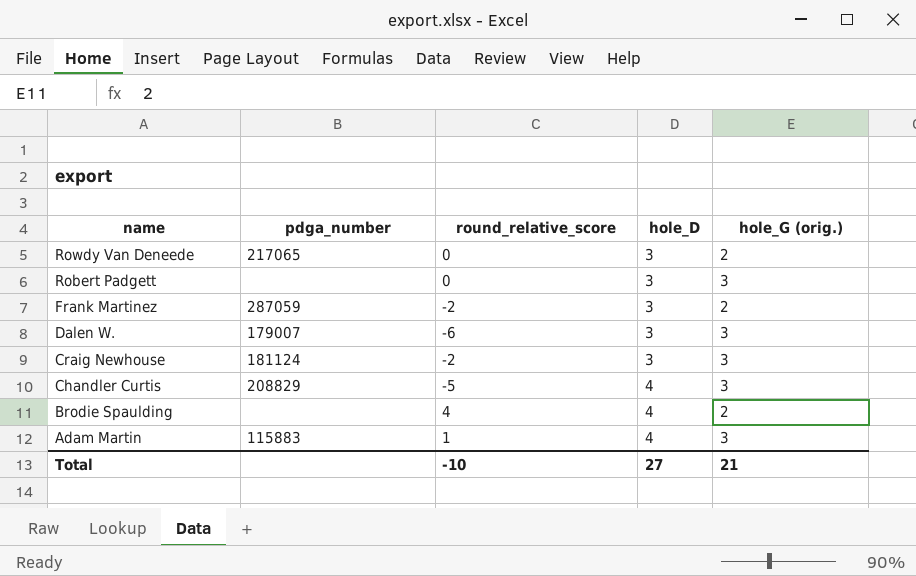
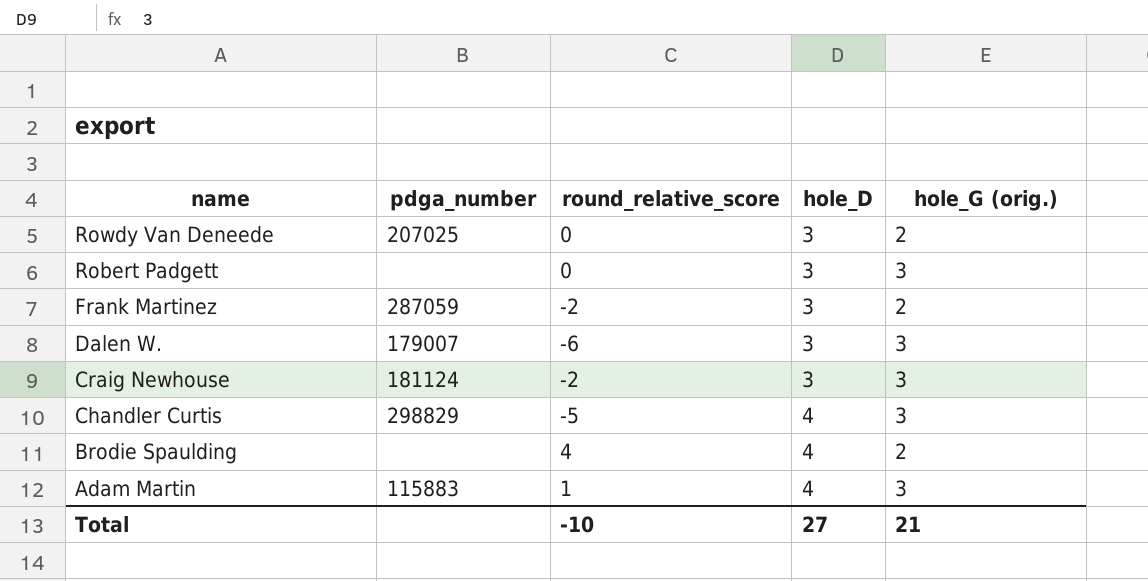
Rowdy Van Deneede | pdga_number: 217065 -> 207025
Chandler Curtis | pdga_number: 208829 -> 298829

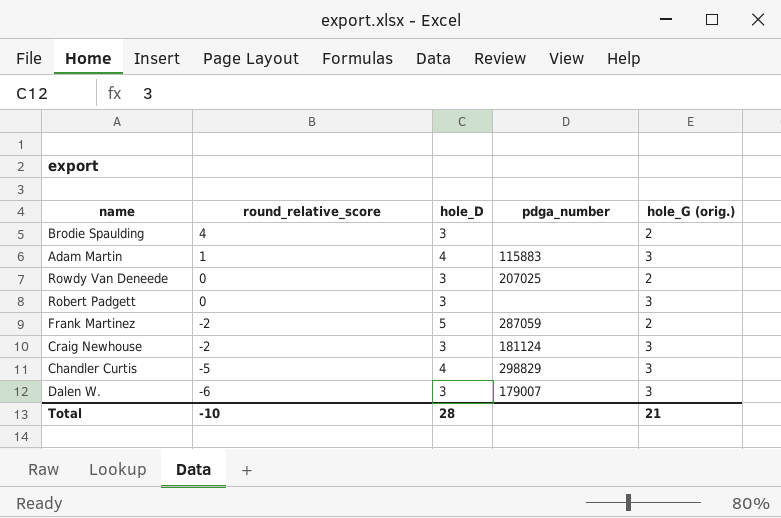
row order: name descending -> round_relative_score descending
column pdga_number | position: 2 -> 4
Brodie Spaulding | hole_D: 4 -> 3
Frank Martinez | hole_D: 3 -> 5
Total | hole_D: 27 -> 28

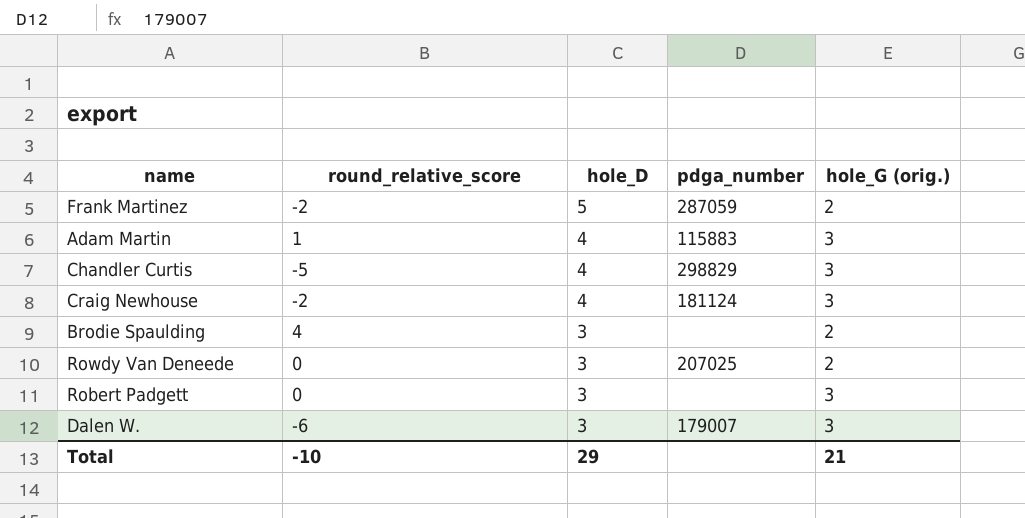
row order: round_relative_score descending -> hole_D descending
Craig Newhouse | hole_D: 3 -> 4
Total | hole_D: 28 -> 29

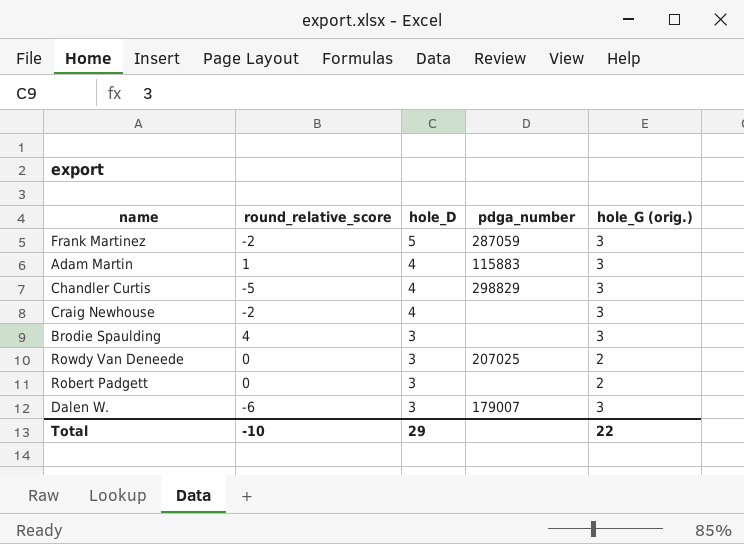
Frank Martinez | hole_G (orig.): 2 -> 3
Craig Newhouse | pdga_number: 181124 -> none
Brodie Spaulding | hole_G (orig.): 2 -> 3
Robert Padgett | hole_G (orig.): 3 -> 2
Total | hole_G (orig.): 21 -> 22

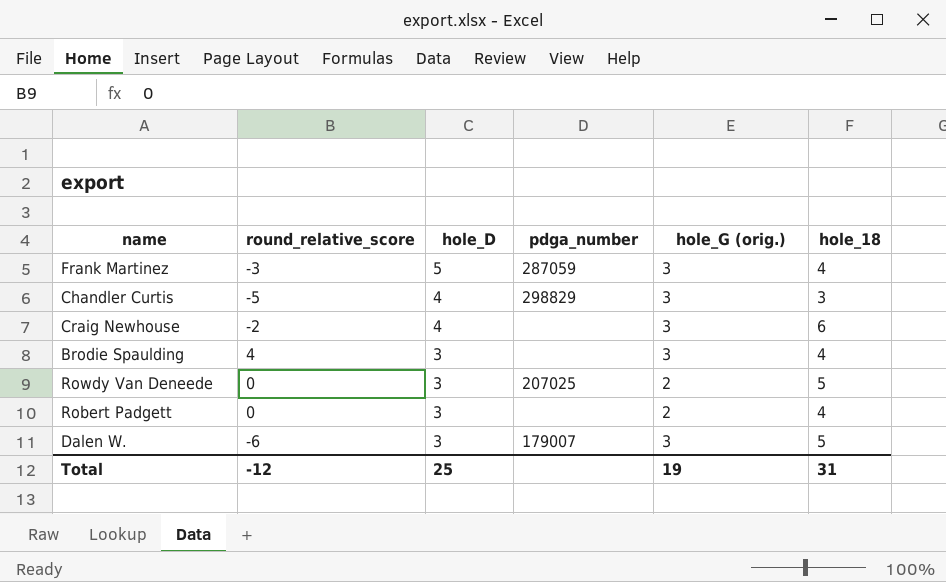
column hole_18 | position: none -> 6
row Adam Martin: 1 | 4 | 115883 | 3 -> none
Frank Martinez | round_relative_score: -2 -> -3
Total | round_relative_score: -10 -> -12
Total | hole_D: 29 -> 25
Total | hole_G (orig.): 22 -> 19

